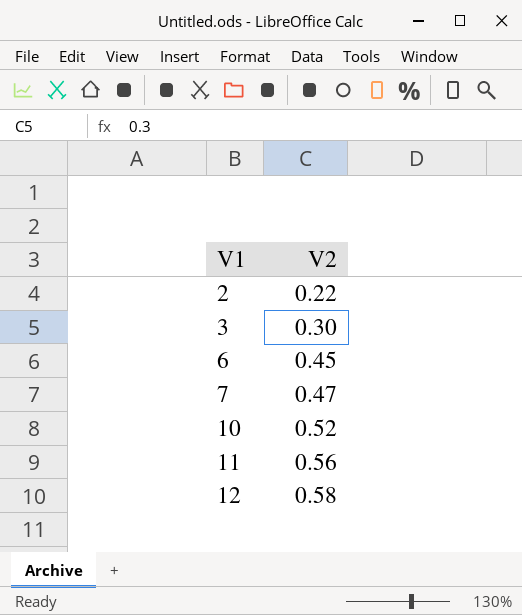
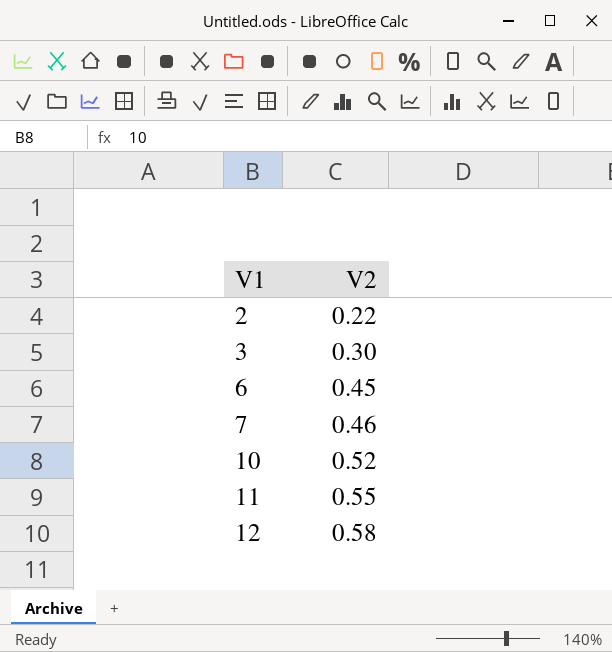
7 | V2: 0.47 -> 0.46
11 | V2: 0.56 -> 0.55

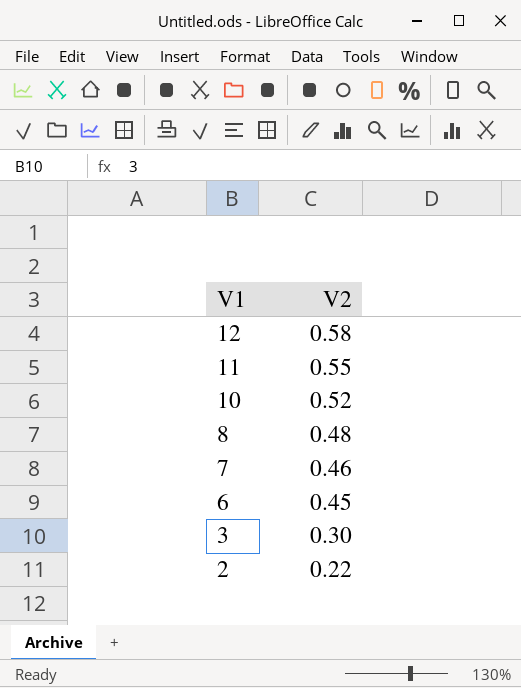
row order: V1 ascending -> V1 descending
row 8: none -> 0.48

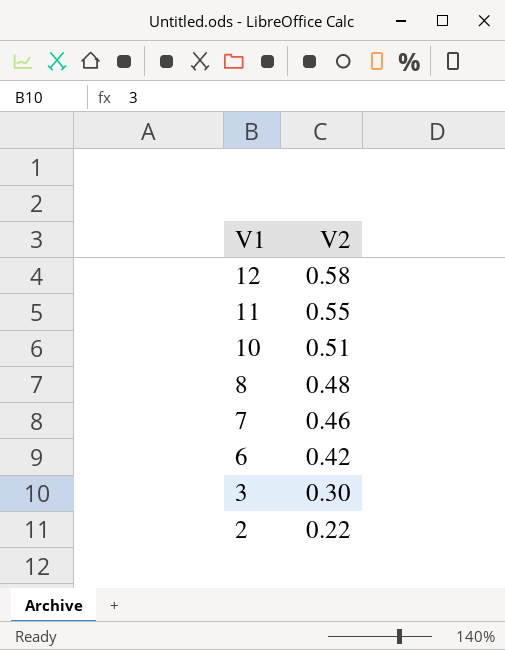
10 | V2: 0.52 -> 0.51
6 | V2: 0.45 -> 0.42

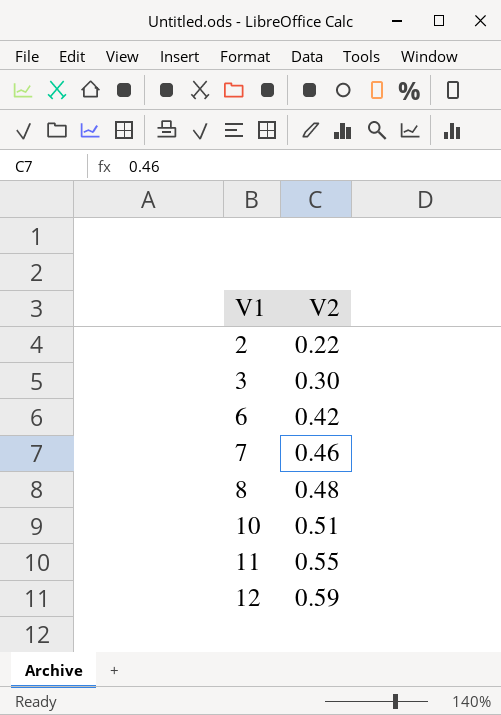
row order: V1 descending -> V1 ascending
12 | V2: 0.58 -> 0.59

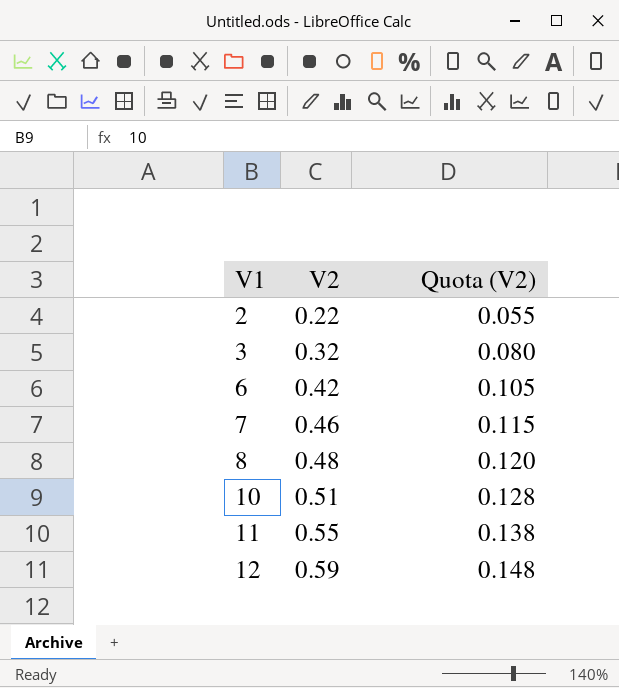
column Quota (V2) | formula: none -> [V2] * 0.25
3 | V2: 0.30 -> 0.32

